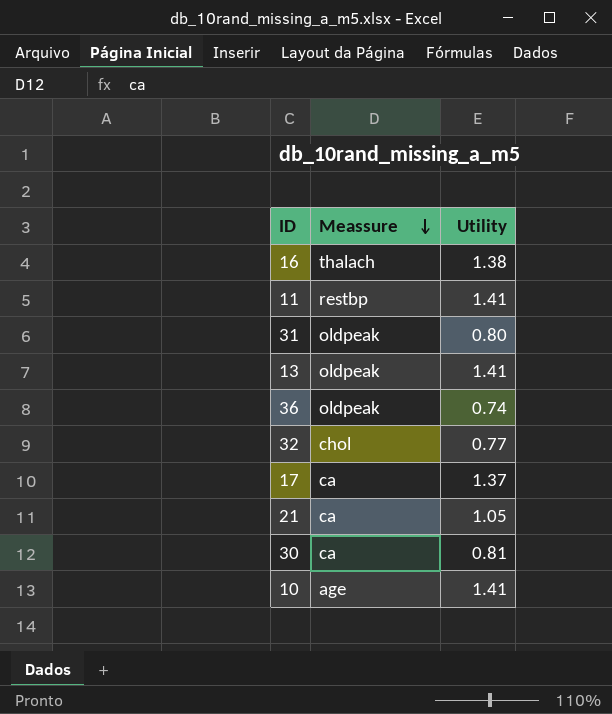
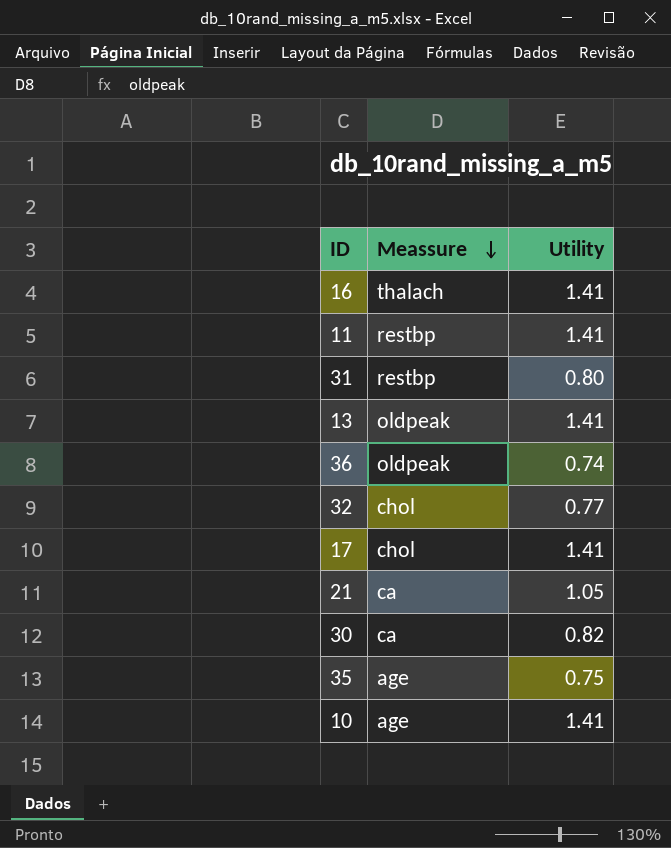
16 | Utility: 1.38 -> 1.41
31 | Meassure: oldpeak -> restbp
17 | Meassure: ca -> chol
17 | Utility: 1.37 -> 1.41
30 | Utility: 0.81 -> 0.82
row 35: none -> age | 0.75

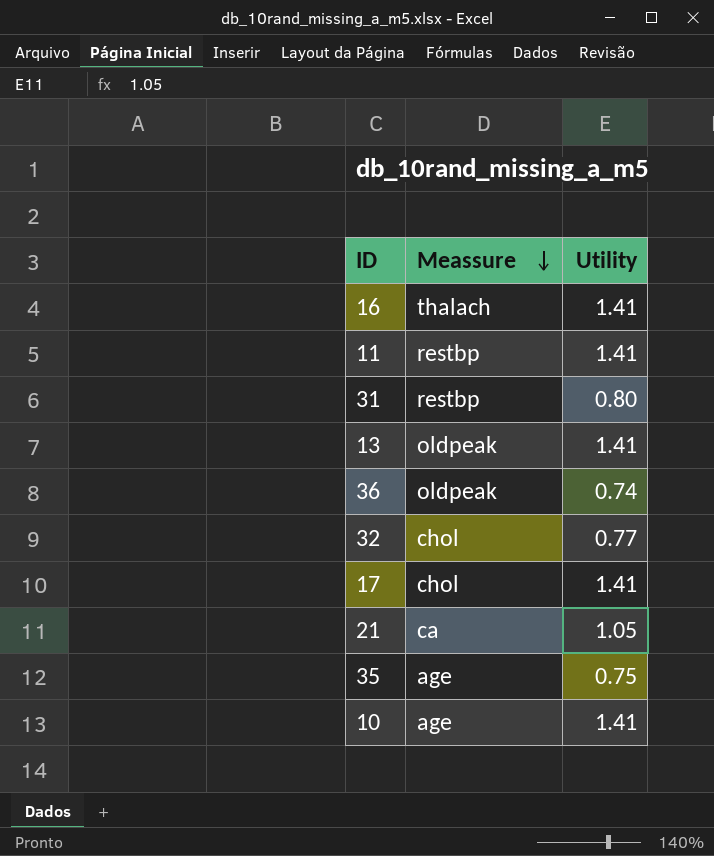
row 30: ca | 0.82 -> none

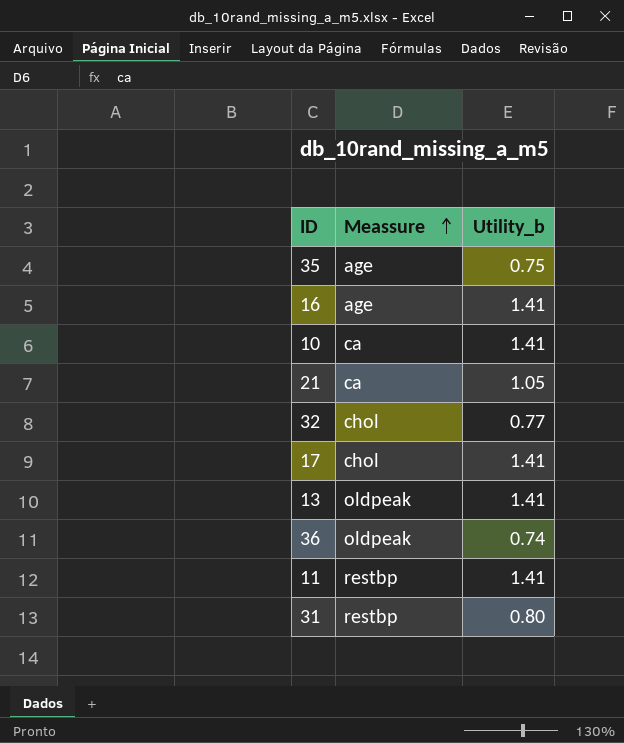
row order: Meassure descending -> Meassure ascending
column name: Utility -> Utility_b
16 | Meassure: thalach -> age
10 | Meassure: age -> ca

